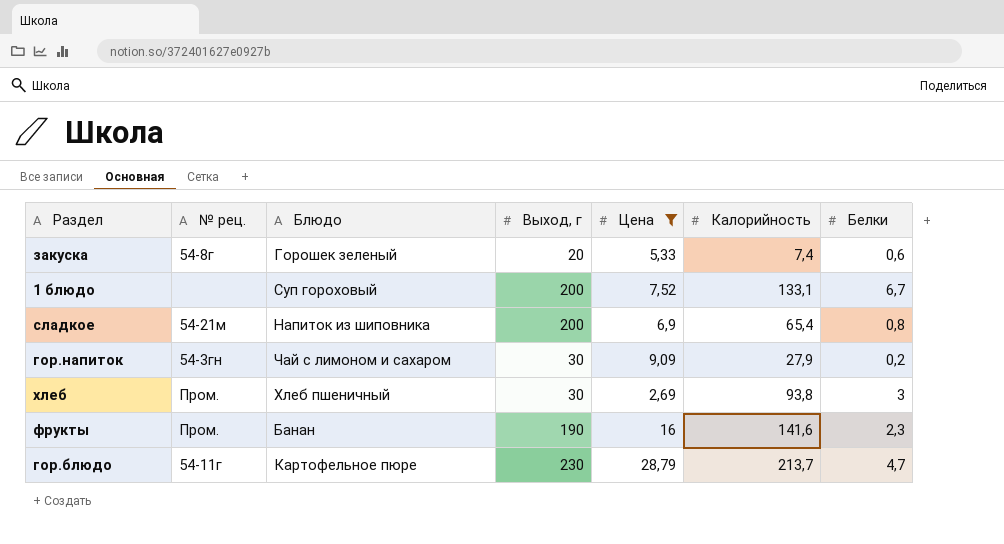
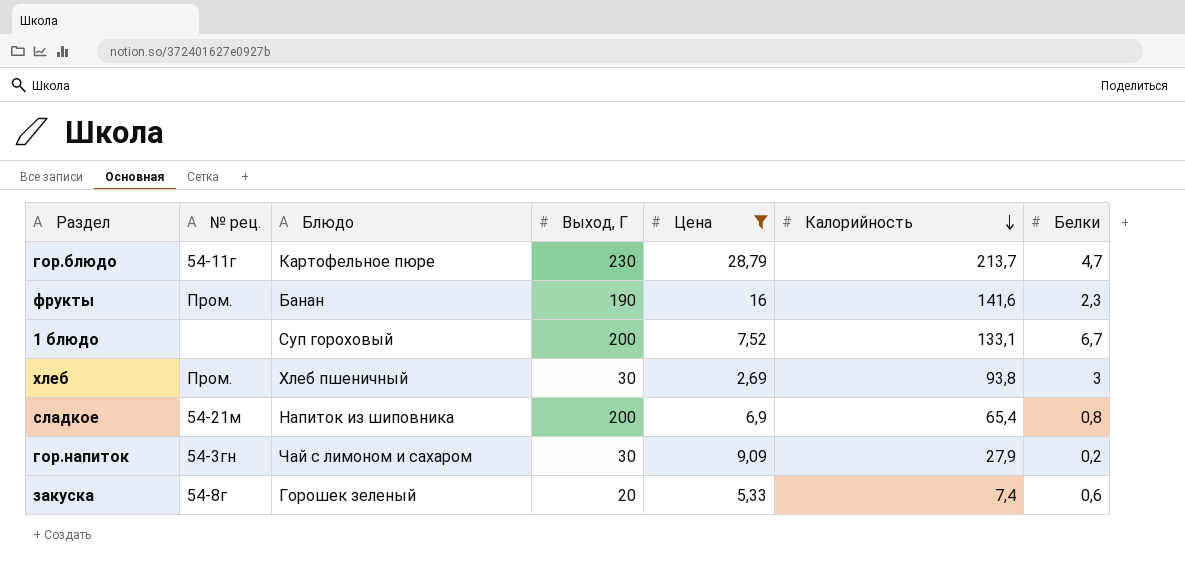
row order: none -> Калорийность descending
column name: Выход, г -> Выход, Г

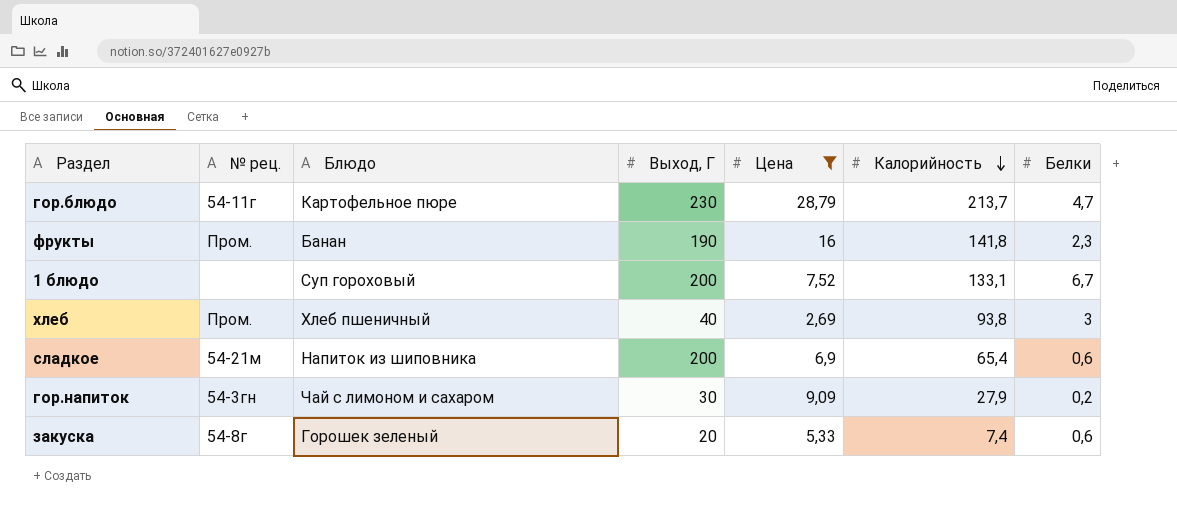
фрукты | Калорийность: 141,6 -> 141,8
хлеб | Выход, Г: 30 -> 40
сладкое | Белки: 0,8 -> 0,6

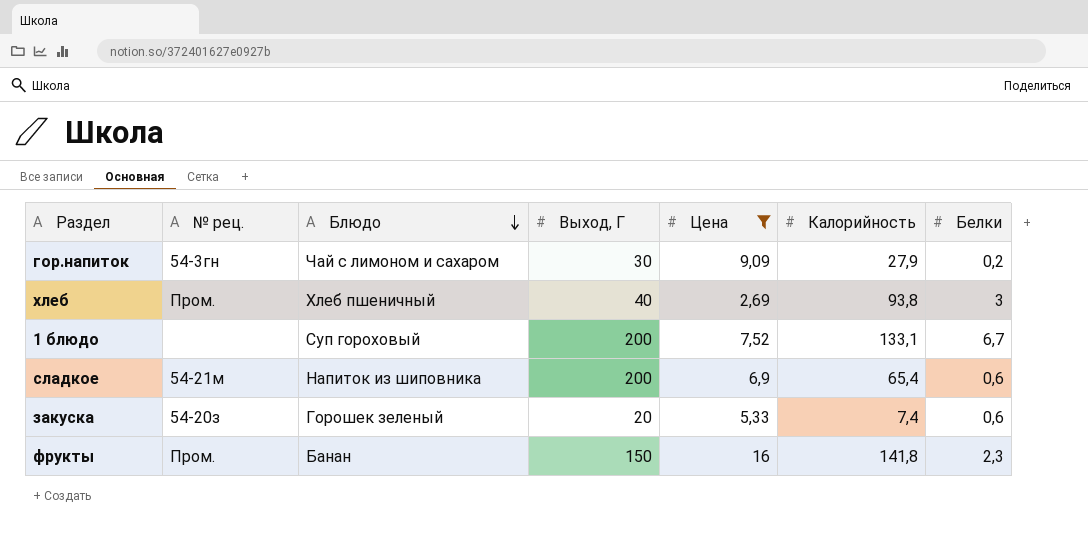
row order: Калорийность descending -> Блюдо descending
row гор.блюдо: 54-11г | Картофельное пюре | 230 | 28,79 | 213,7 | 4,7 -> none
закуска | № рец.: 54-8г -> 54-20з
фрукты | Выход, Г: 190 -> 150

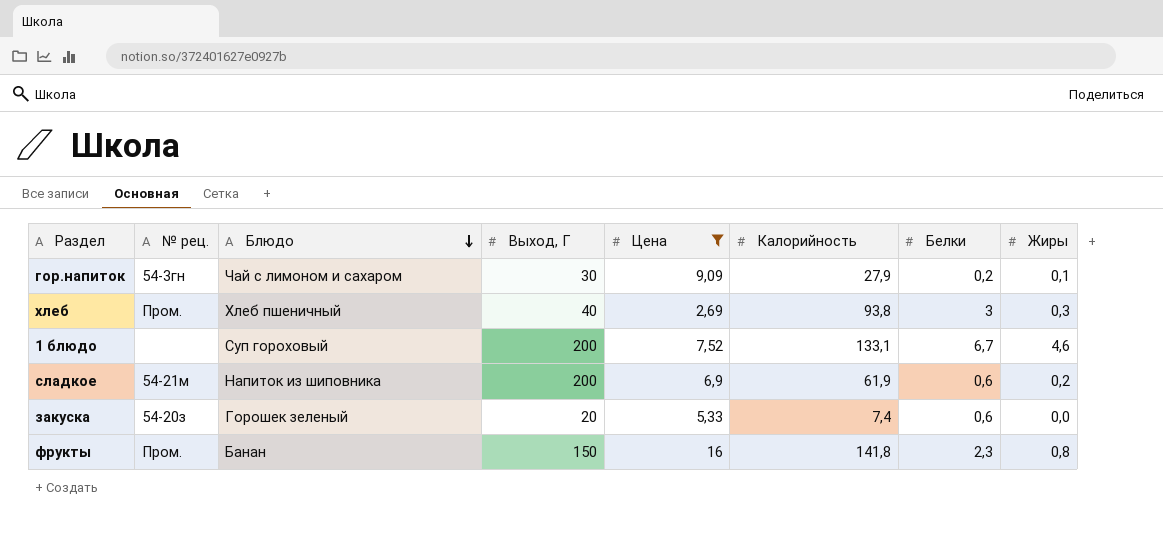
column Жиры | position: none -> 8
сладкое | Калорийность: 65,4 -> 61,9

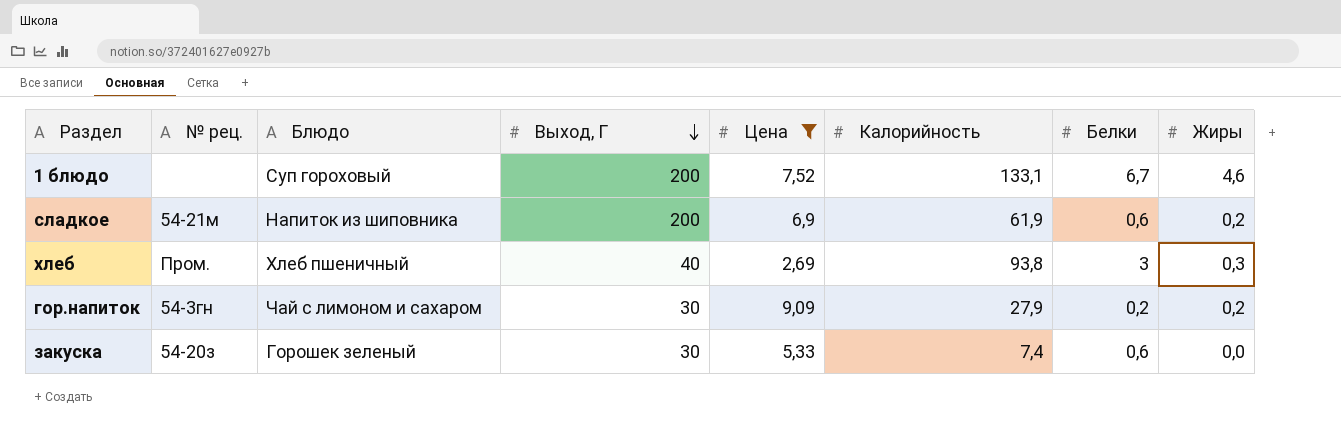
row order: Блюдо descending -> Выход, Г descending
row фрукты: Пром. | Банан | 150 | 16 | 141,8 | 2,3 | 0,8 -> none
гор.напиток | Жиры: 0,1 -> 0,2
закуска | Выход, Г: 20 -> 30

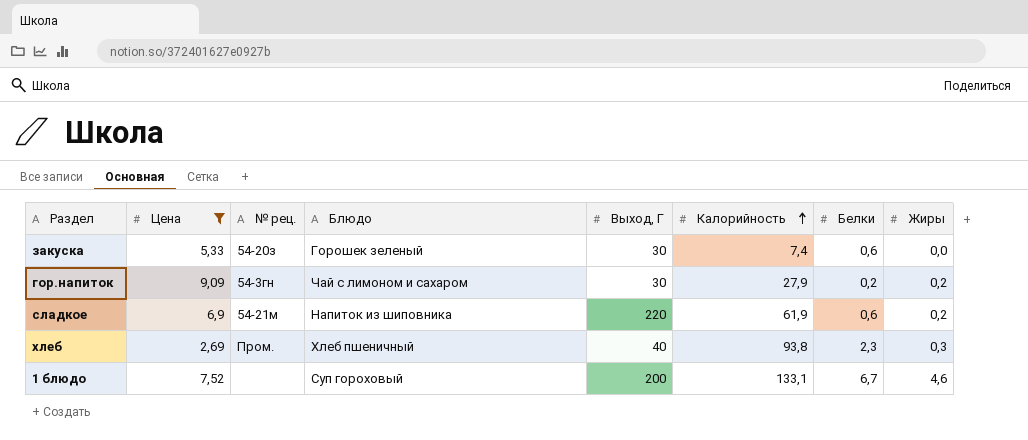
row order: Выход, Г descending -> Калорийность ascending
column Цена | position: 5 -> 2
сладкое | Выход, Г: 200 -> 220
хлеб | Белки: 3 -> 2,3

